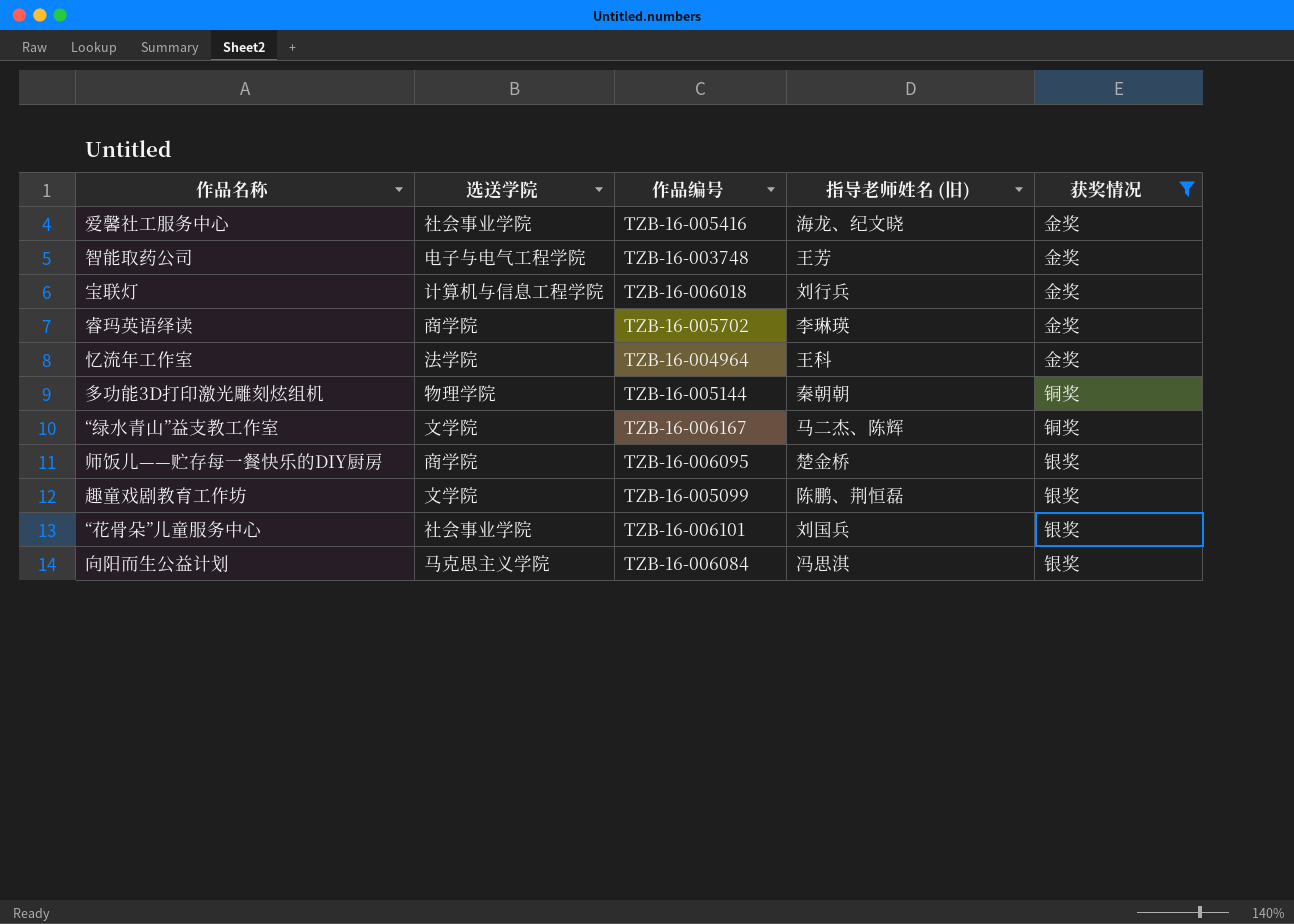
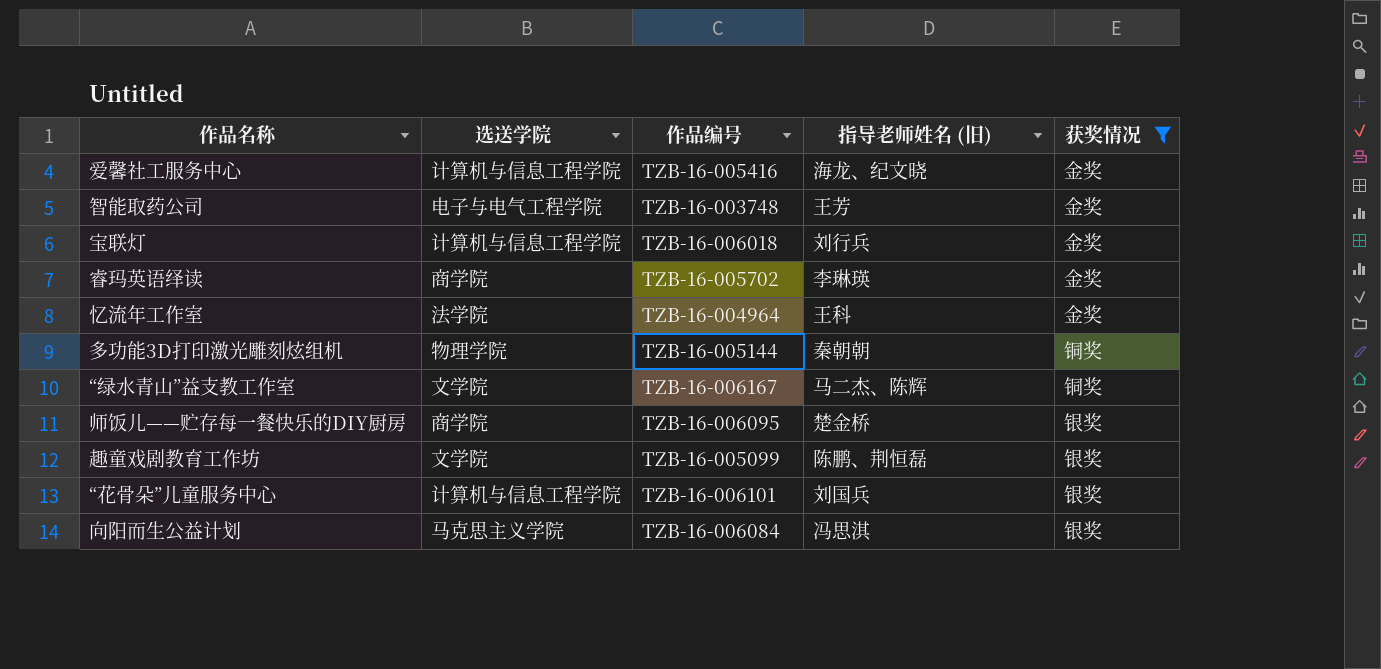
爱馨社工服务中心 | 选送学院: 社会事业学院 -> 计算机与信息工程学院
“花骨朵”儿童服务中心 | 选送学院: 社会事业学院 -> 计算机与信息工程学院

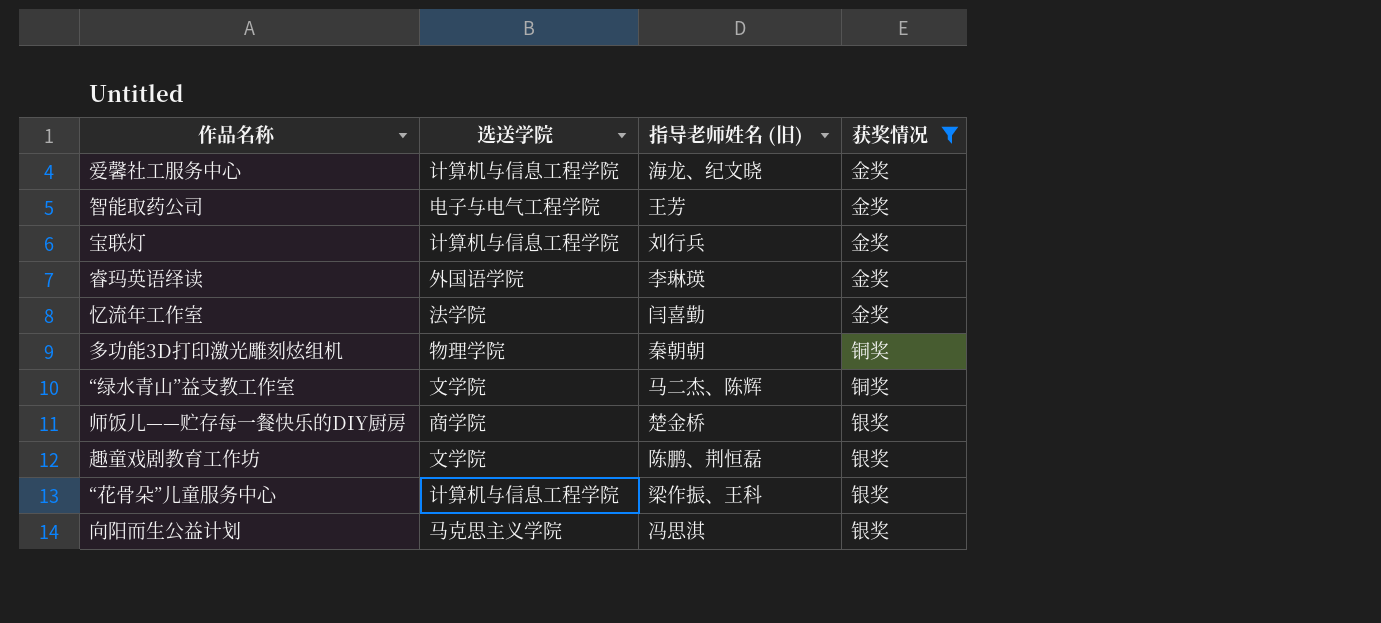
column 作品编号 | position: 3 -> none
睿玛英语绎读 | 选送学院: 商学院 -> 外国语学院
忆流年工作室 | 指导老师姓名 (旧): 王科 -> 闫喜勤
“花骨朵”儿童服务中心 | 指导老师姓名 (旧): 刘国兵 -> 梁作振、王科

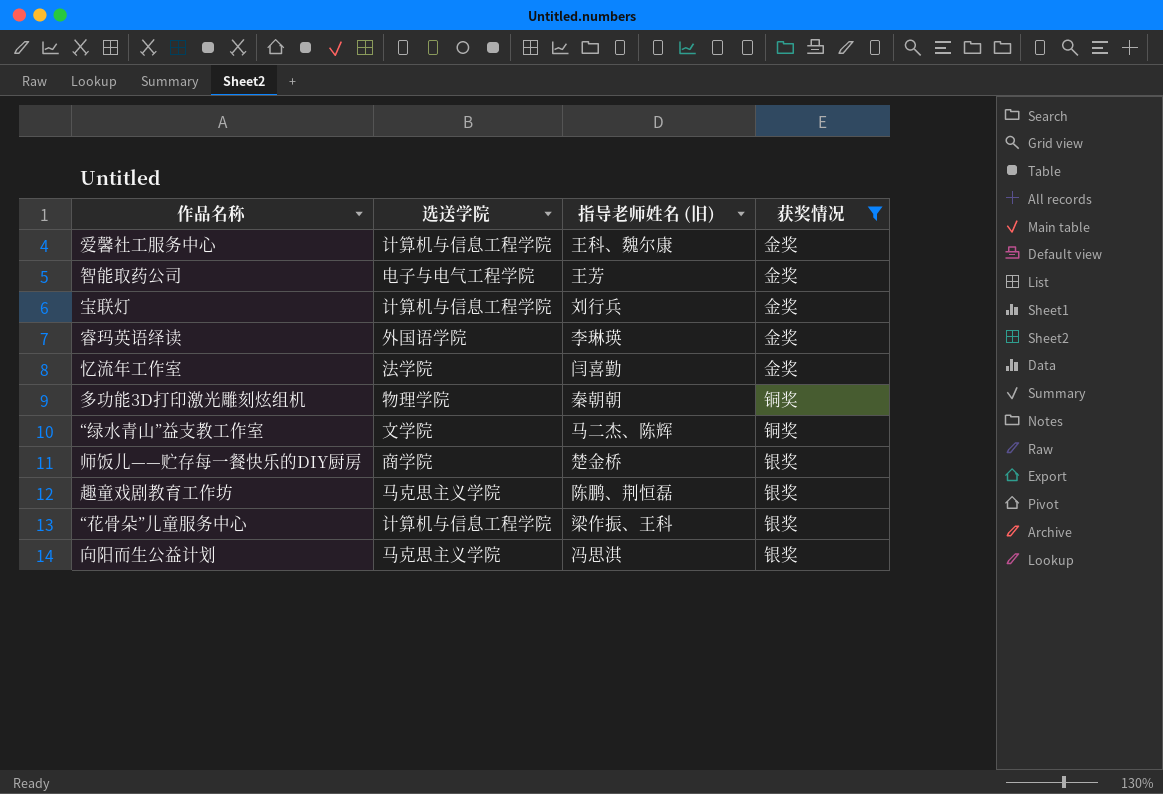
爱馨社工服务中心 | 指导老师姓名 (旧): 海龙、纪文晓 -> 王科、魏尔康
趣童戏剧教育工作坊 | 选送学院: 文学院 -> 马克思主义学院

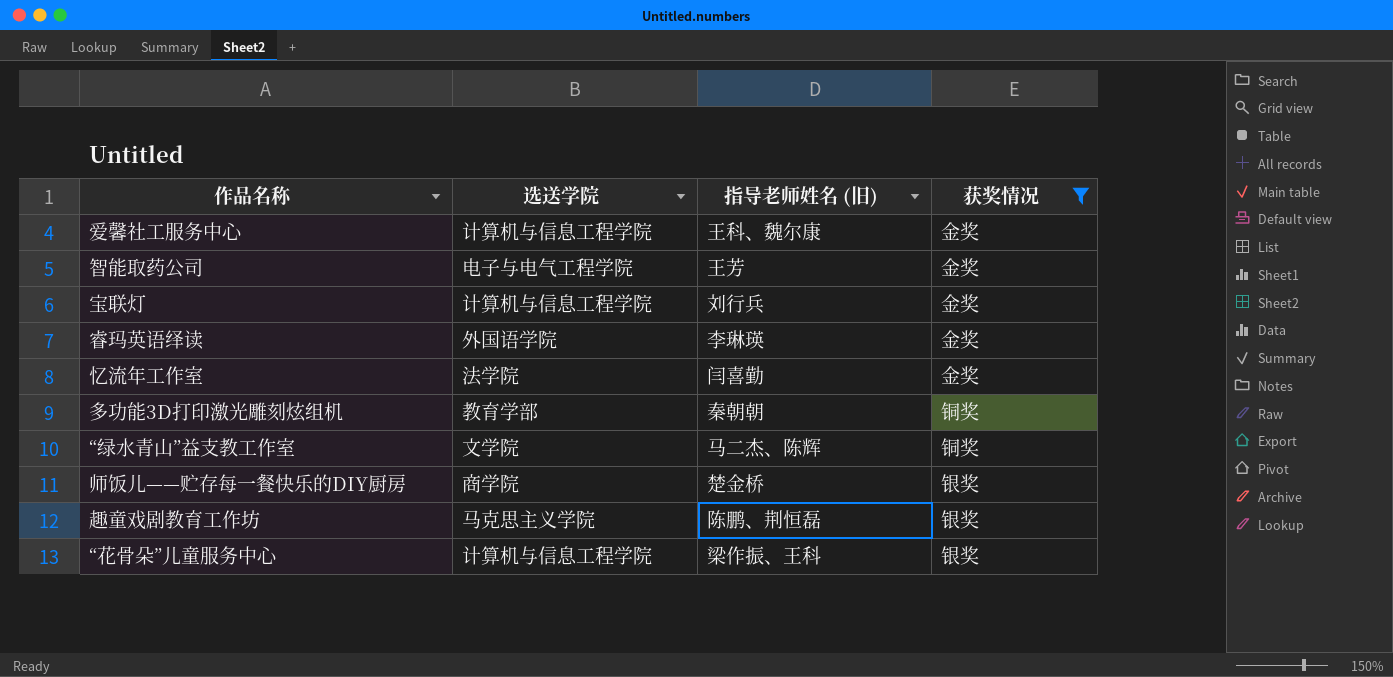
row 向阳而生公益计划: 马克思主义学院 | 冯思淇 | 银奖 -> none
多功能3D打印激光雕刻炫组机 | 选送学院: 物理学院 -> 教育学部

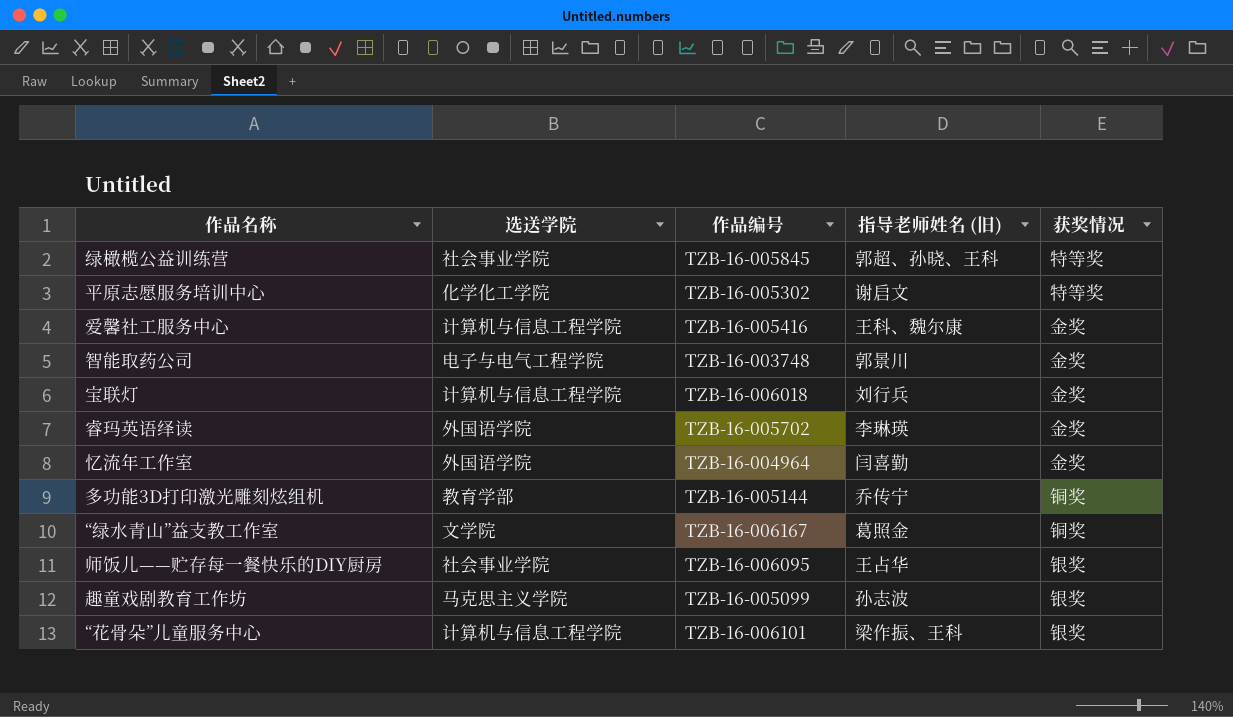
filter: 获奖情况 != 特等奖 -> none
column 作品编号 | position: none -> 3
智能取药公司 | 指导老师姓名 (旧): 王芳 -> 郭景川
忆流年工作室 | 选送学院: 法学院 -> 外国语学院
多功能3D打印激光雕刻炫组机 | 指导老师姓名 (旧): 秦朝朝 -> 乔传宁
“绿水青山”益支教工作室 | 指导老师姓名 (旧): 马二杰、陈辉 -> 葛照金
师饭儿——贮存每一餐快乐的DIY厨房 | 选送学院: 商学院 -> 社会事业学院
师饭儿——贮存每一餐快乐的DIY厨房 | 指导老师姓名 (旧): 楚金桥 -> 王占华
趣童戏剧教育工作坊 | 指导老师姓名 (旧): 陈鹏、荆恒磊 -> 孙志波

